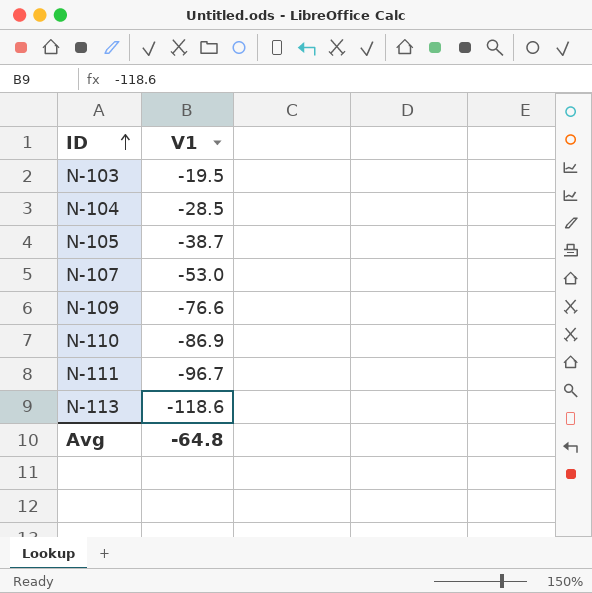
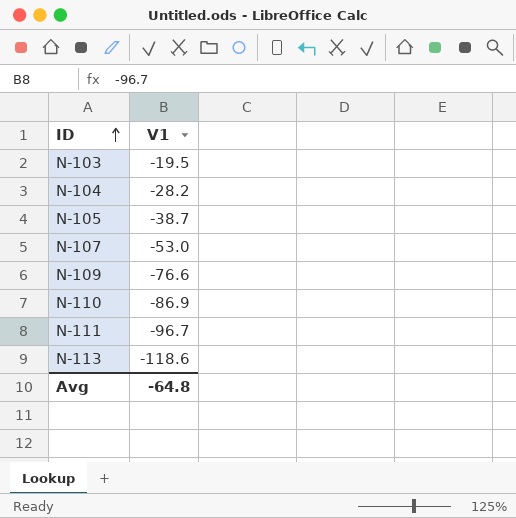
N-104 | V1: -28.5 -> -28.2

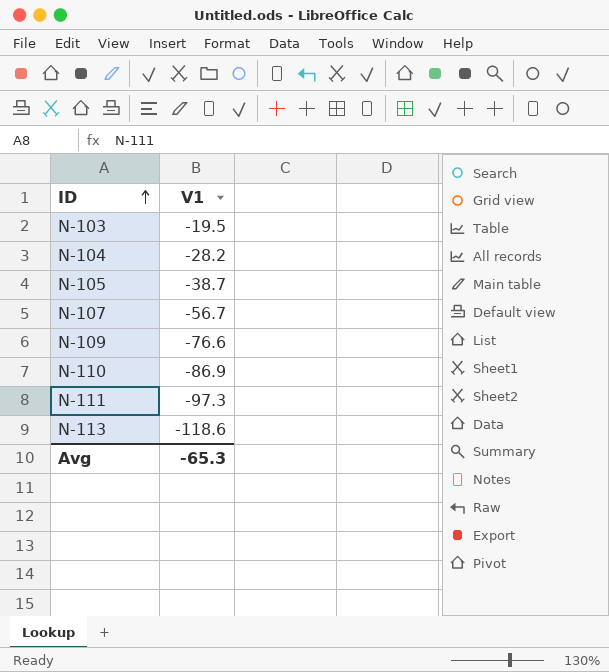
N-107 | V1: -53.0 -> -56.7
N-111 | V1: -96.7 -> -97.3
Avg | V1: -64.8 -> -65.3

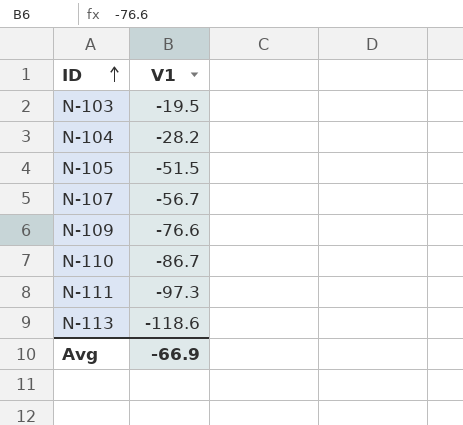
N-105 | V1: -38.7 -> -51.5
N-110 | V1: -86.9 -> -86.7
Avg | V1: -65.3 -> -66.9

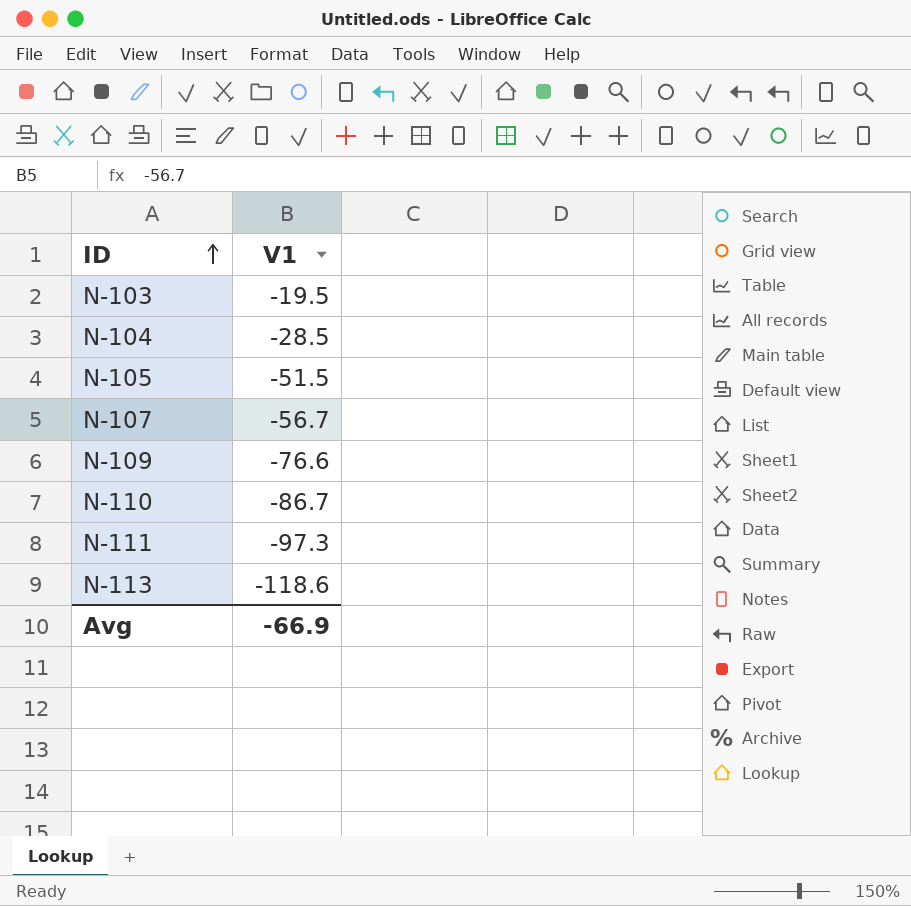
N-104 | V1: -28.2 -> -28.5

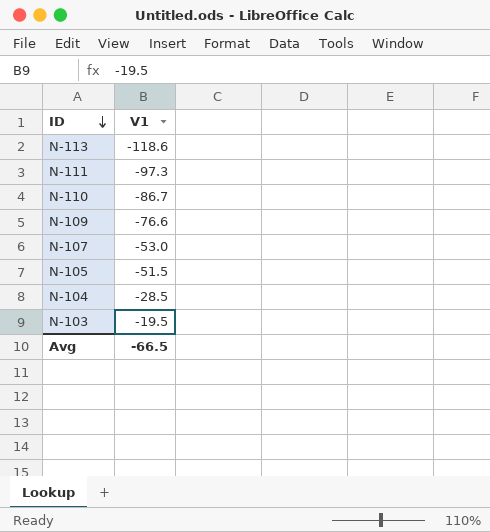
row order: ID ascending -> ID descending
N-107 | V1: -56.7 -> -53.0
Avg | V1: -66.9 -> -66.5

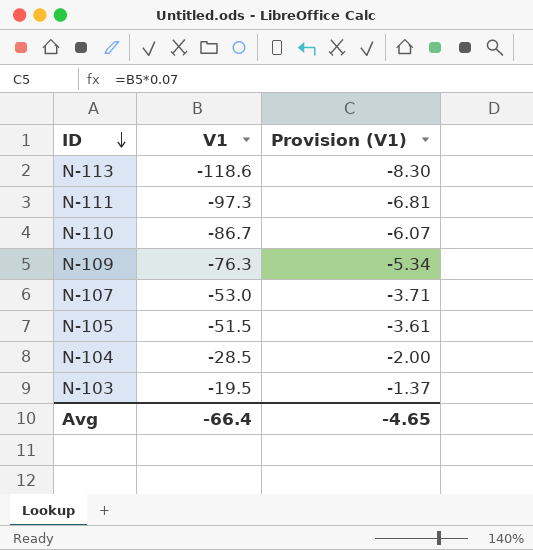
column Provision (V1) | formula: none -> [V1] * 0.07
N-109 | V1: -76.6 -> -76.3
Avg | V1: -66.5 -> -66.4

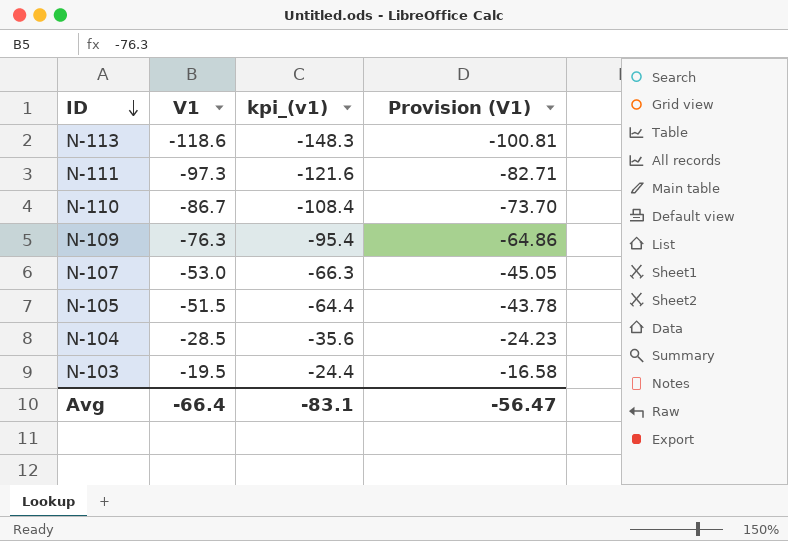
column kpi_(v1) | formula: none -> [V1] * 1.25
column Provision (V1) | formula: [V1] * 0.07 -> [V1] * 0.85
Avg | Provision (V1): -4.65 -> -56.47

